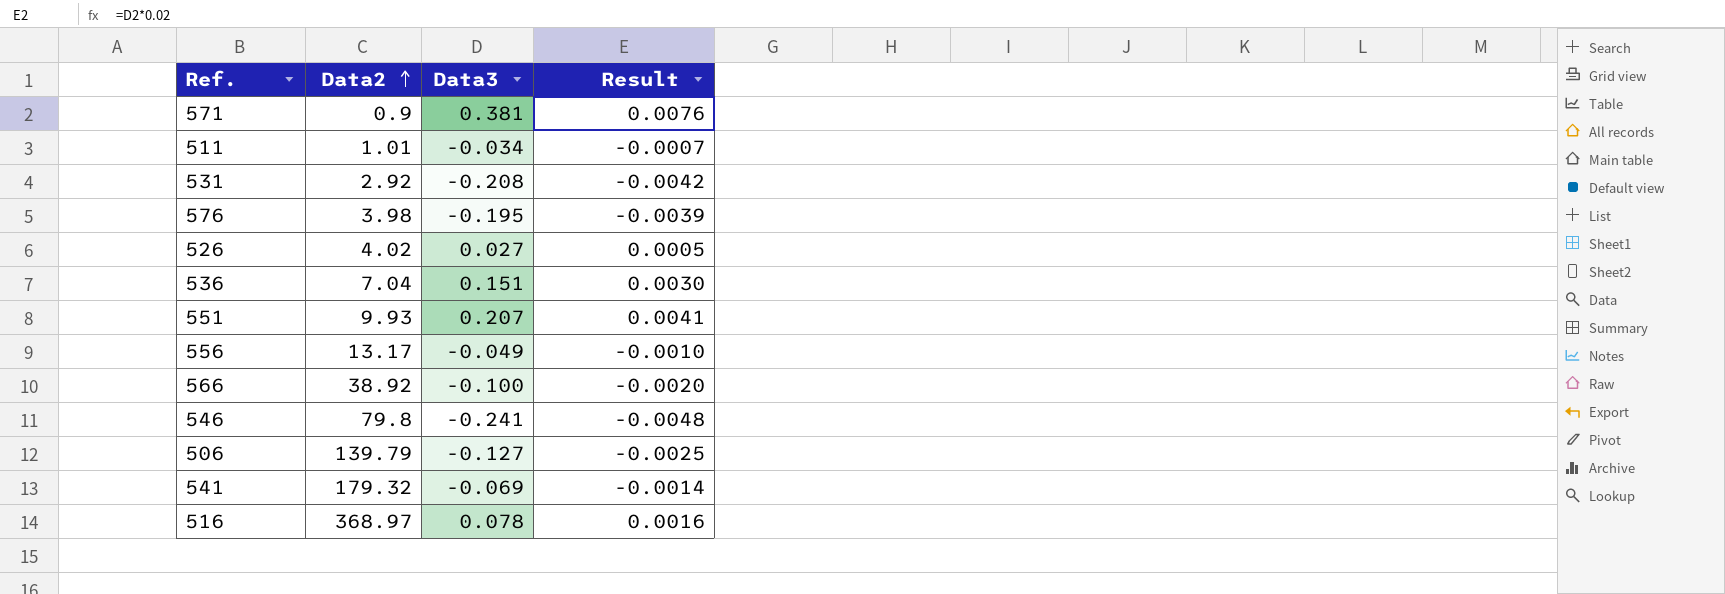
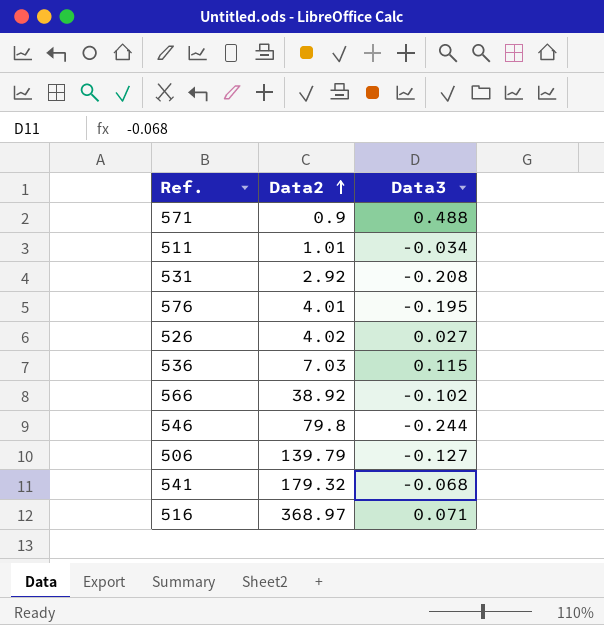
column Result | formula: [Data3] * 0.02 -> none
row 551: 9.93 | 0.207 | 0.0041 -> none
row 556: 13.17 | -0.049 | -0.0010 -> none
571 | Data3: 0.381 -> 0.488
576 | Data2: 3.98 -> 4.01
536 | Data2: 7.04 -> 7.03
536 | Data3: 0.151 -> 0.115
566 | Data3: -0.100 -> -0.102
546 | Data3: -0.241 -> -0.244
541 | Data3: -0.069 -> -0.068
516 | Data3: 0.078 -> 0.071

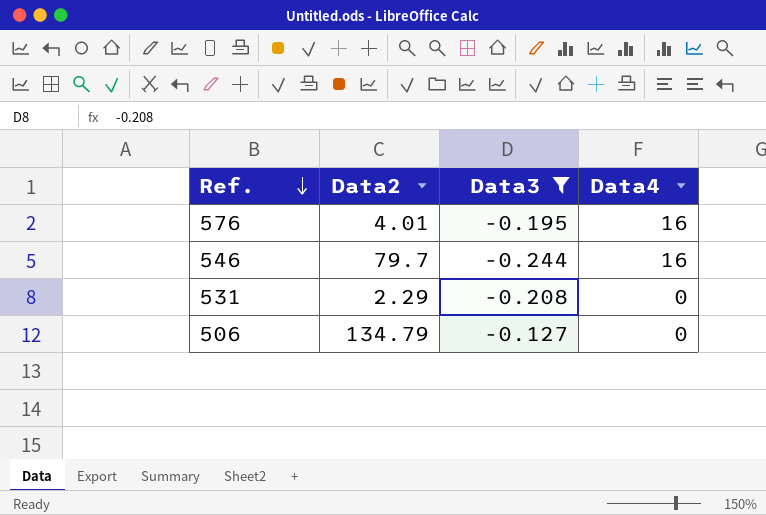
filter: none -> Data3 <= -0.127
row order: Data2 ascending -> Ref. descending
column Data4 | position: none -> 4
546 | Data2: 79.8 -> 79.7
531 | Data2: 2.92 -> 2.29
506 | Data2: 139.79 -> 134.79

